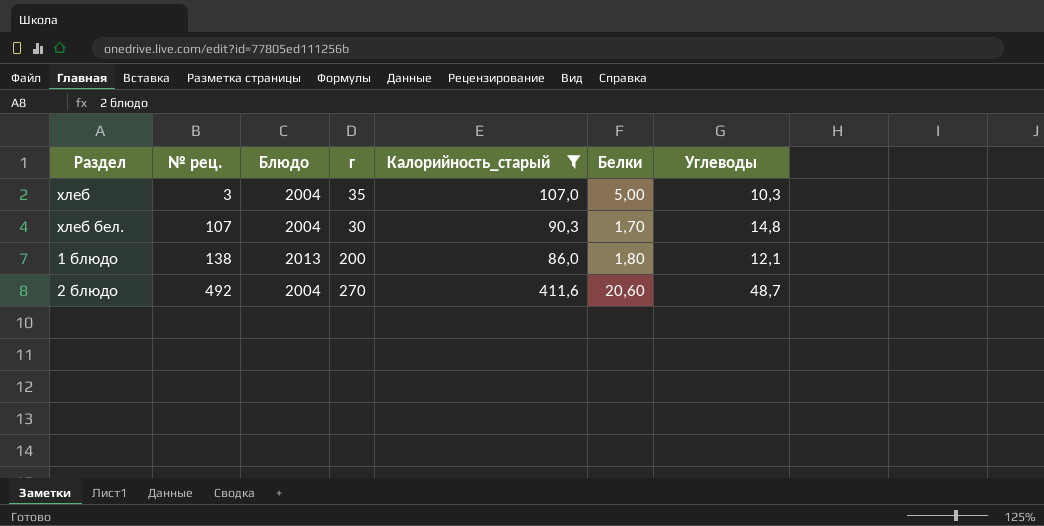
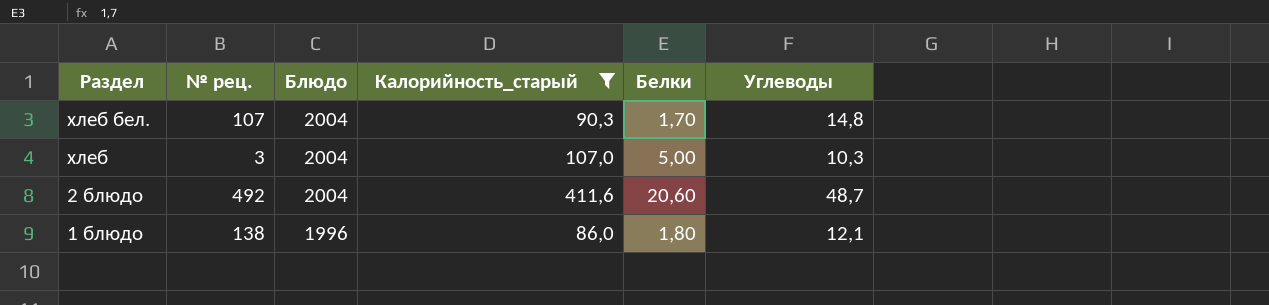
row order: № рец. ascending -> Раздел descending
column г | position: 4 -> none
1 блюдо | Блюдо: 2013 -> 1996

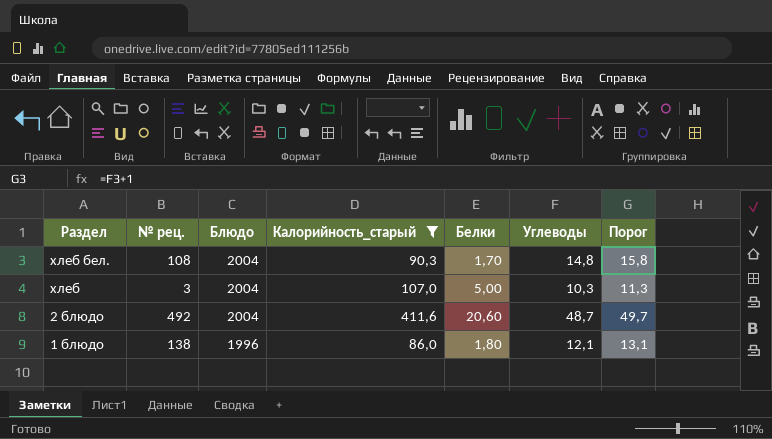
column Порог | formula: none -> [Углеводы] + 1
хлеб бел. | № рец.: 107 -> 108

